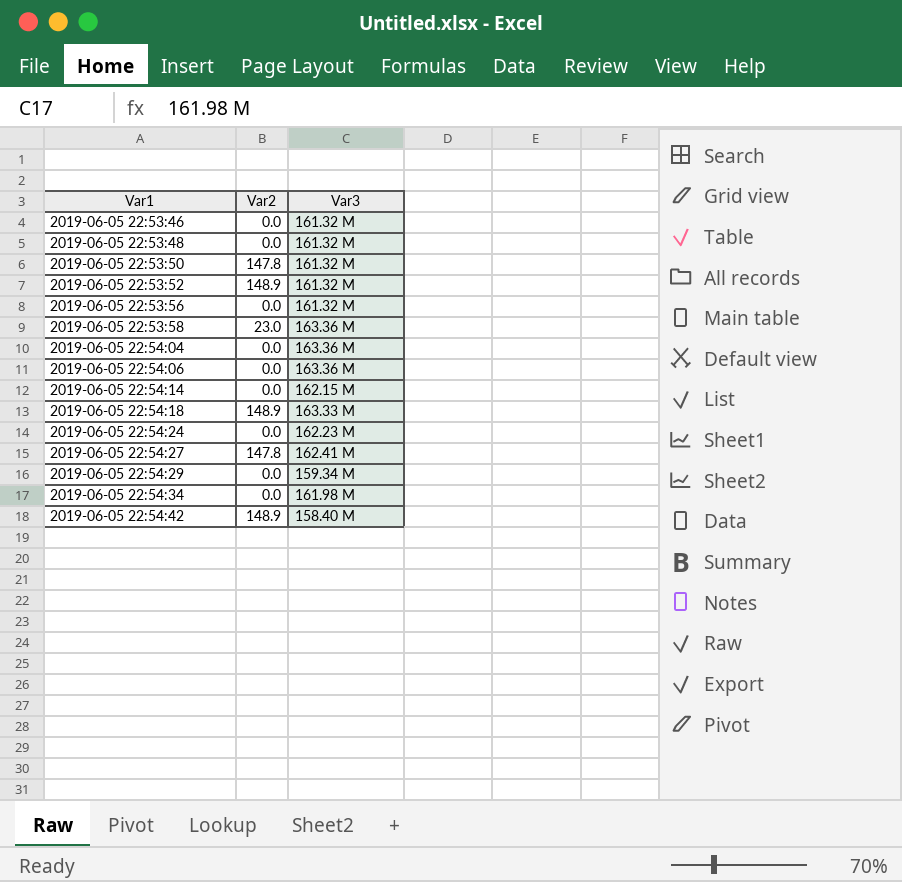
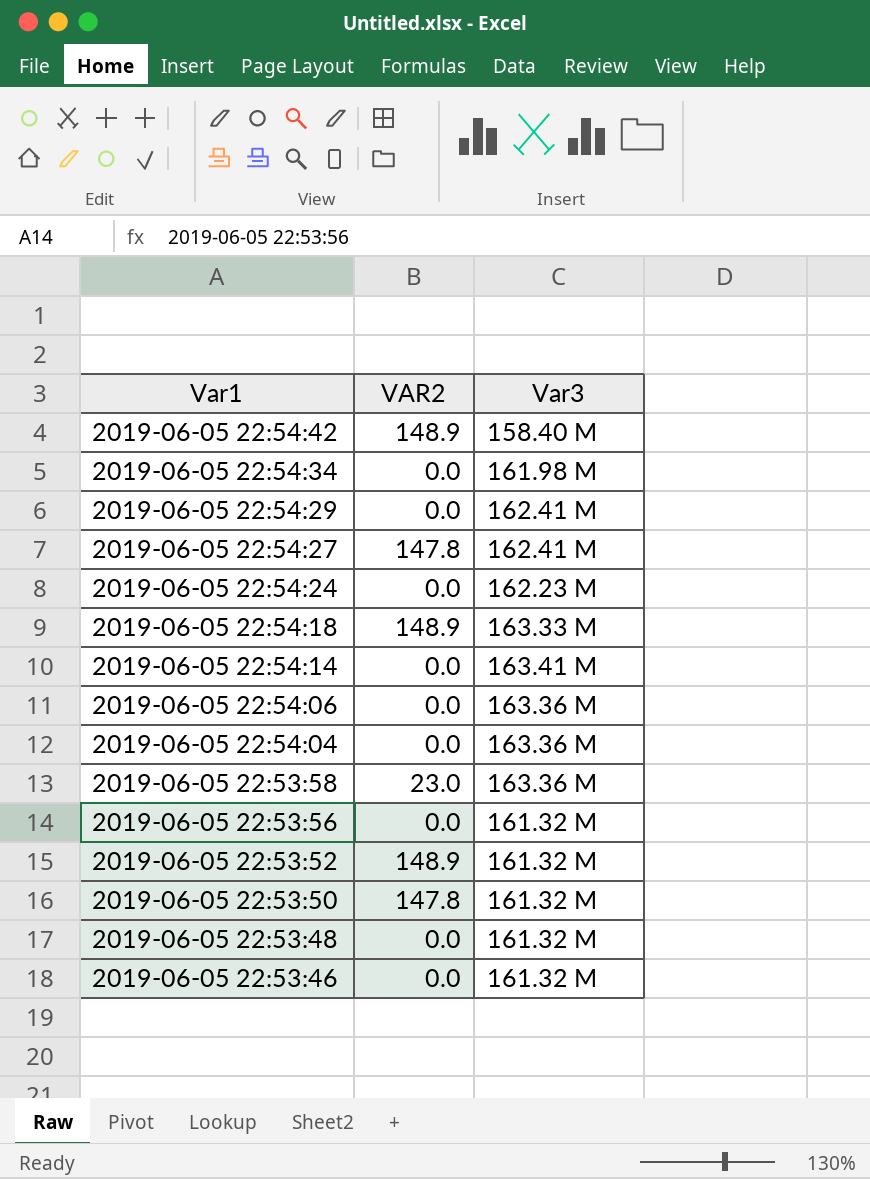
row order: Var1 ascending -> Var1 descending
column name: Var2 -> VAR2
2019-06-05 22:54:29 | Var3: 159.34 M -> 162.41 M
2019-06-05 22:54:14 | Var3: 162.15 M -> 163.41 M

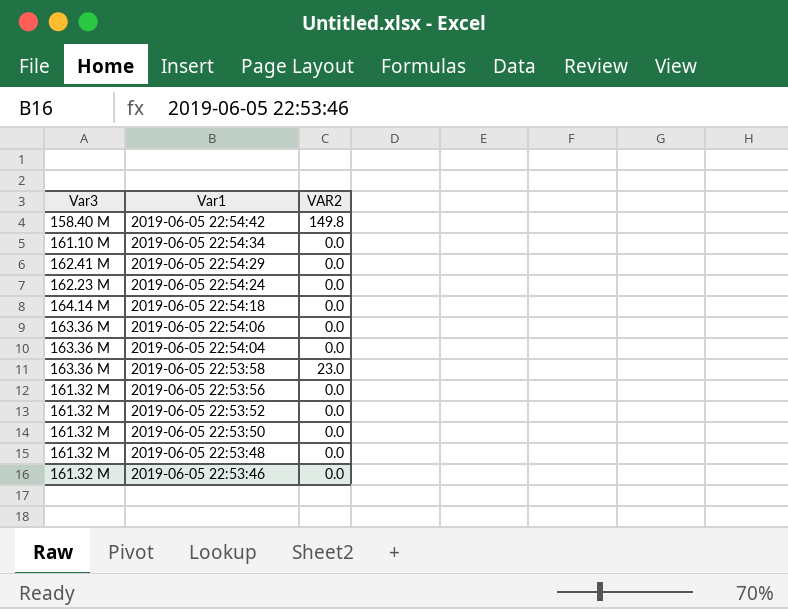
column Var3 | position: 3 -> 1
row 2019-06-05 22:54:27: 147.8 | 162.41 M -> none
row 2019-06-05 22:54:14: 0.0 | 163.41 M -> none
2019-06-05 22:54:42 | VAR2: 148.9 -> 149.8
2019-06-05 22:54:34 | Var3: 161.98 M -> 161.10 M
2019-06-05 22:54:18 | Var3: 163.33 M -> 164.14 M
2019-06-05 22:54:18 | VAR2: 148.9 -> 0.0
2019-06-05 22:53:52 | VAR2: 148.9 -> 0.0
2019-06-05 22:53:50 | VAR2: 147.8 -> 0.0

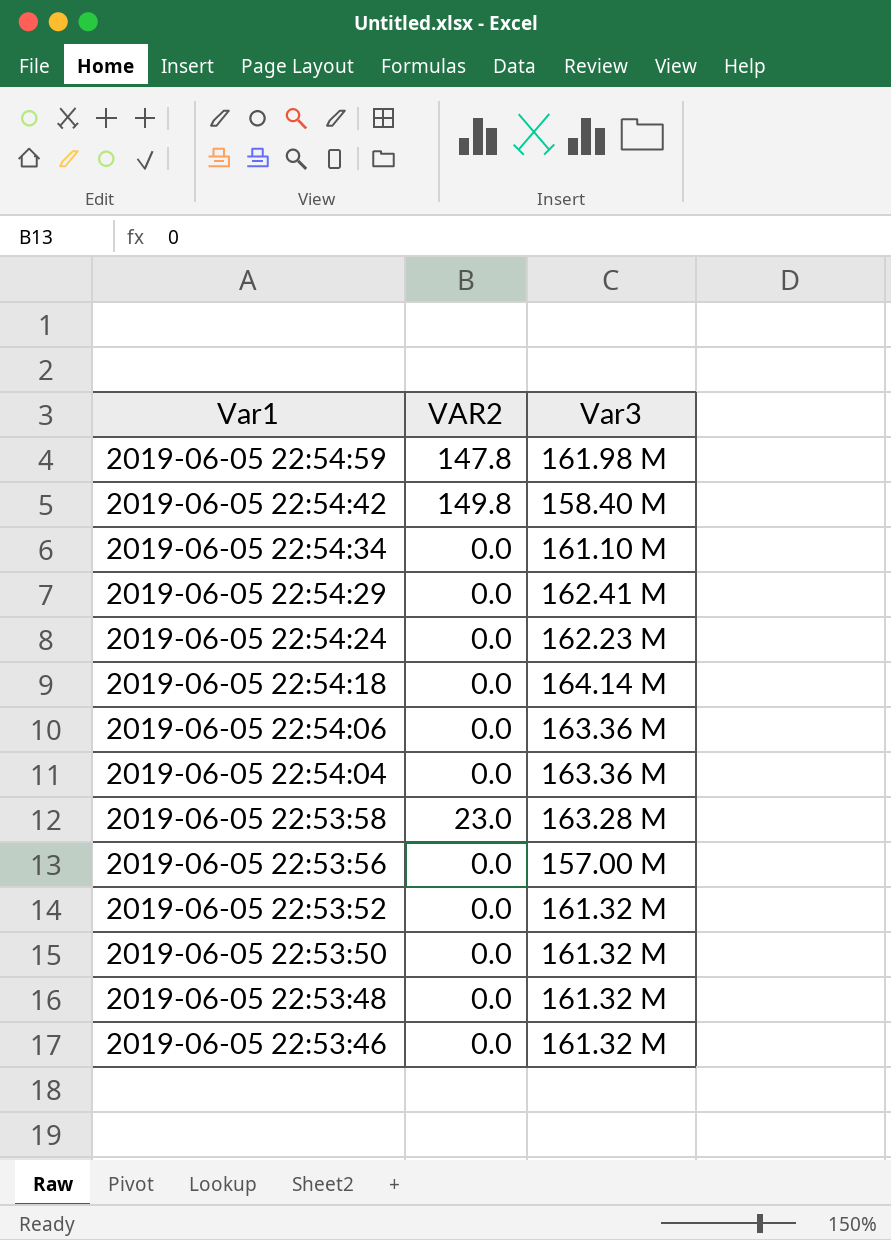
column Var3 | position: 1 -> 3
row 2019-06-05 22:54:59: none -> 147.8 | 161.98 M
2019-06-05 22:53:58 | Var3: 163.36 M -> 163.28 M
2019-06-05 22:53:56 | Var3: 161.32 M -> 157.00 M

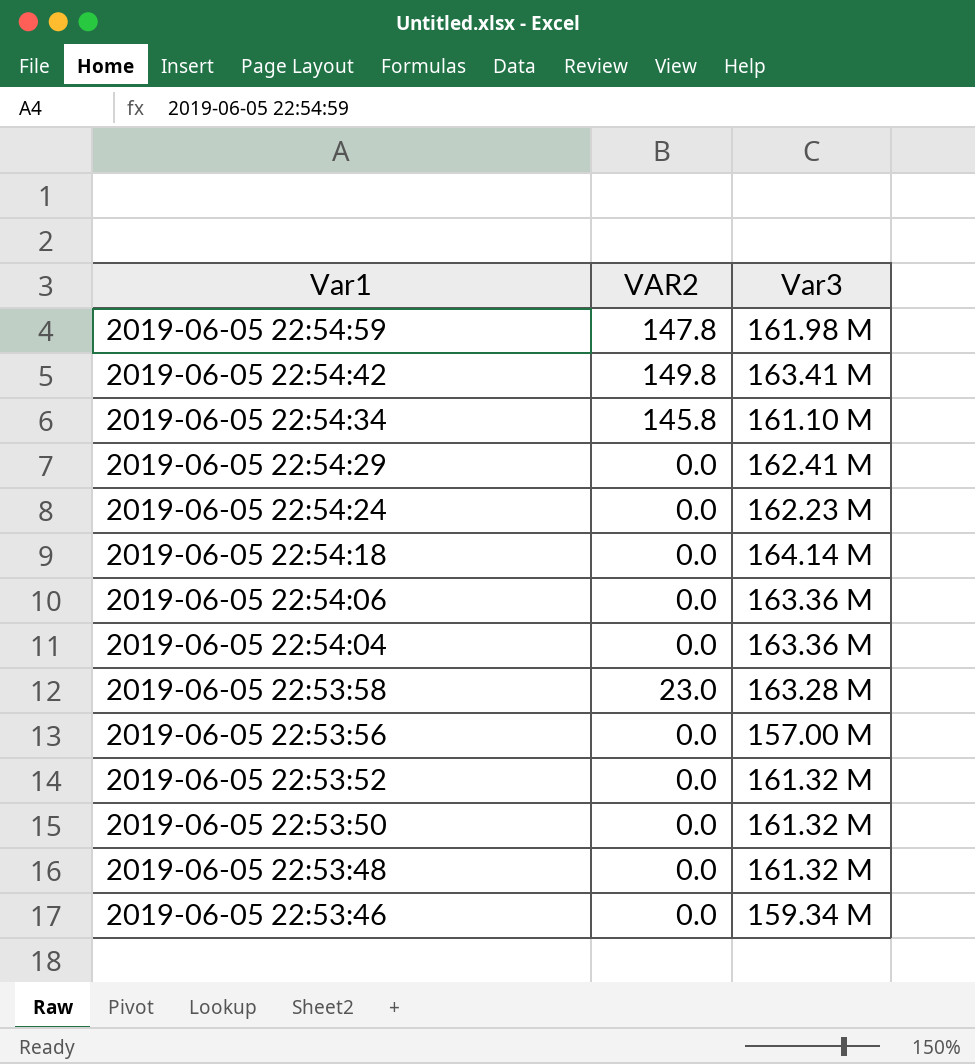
2019-06-05 22:54:42 | Var3: 158.40 M -> 163.41 M
2019-06-05 22:54:34 | VAR2: 0.0 -> 145.8
2019-06-05 22:53:46 | Var3: 161.32 M -> 159.34 M

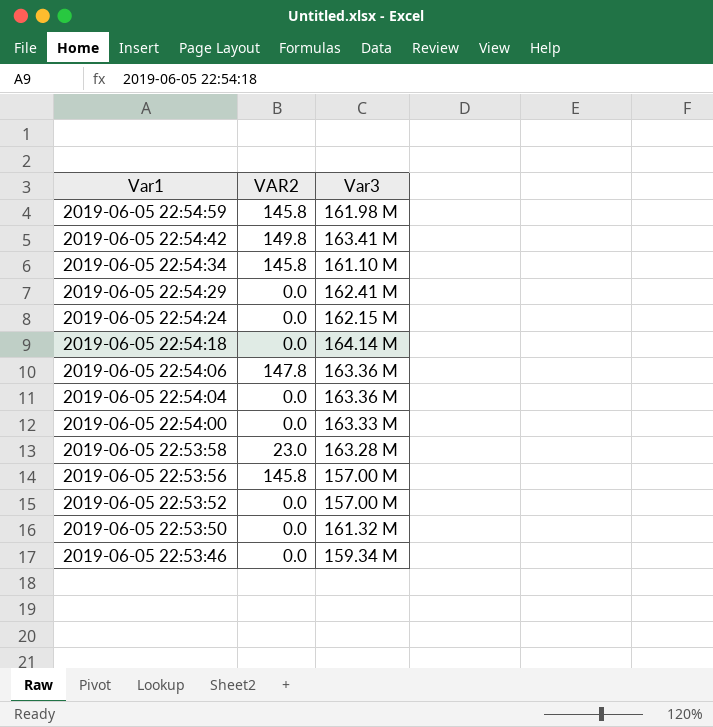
row 2019-06-05 22:53:48: 0.0 | 161.32 M -> none
2019-06-05 22:54:59 | VAR2: 147.8 -> 145.8
2019-06-05 22:54:24 | Var3: 162.23 M -> 162.15 M
2019-06-05 22:54:06 | VAR2: 0.0 -> 147.8
row 2019-06-05 22:54:00: none -> 0.0 | 163.33 M
2019-06-05 22:53:56 | VAR2: 0.0 -> 145.8
2019-06-05 22:53:52 | Var3: 161.32 M -> 157.00 M

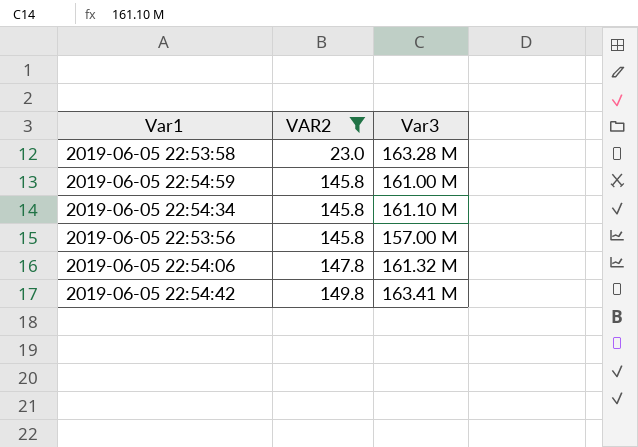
filter: none -> VAR2 != 0.0
row order: Var1 descending -> VAR2 ascending
2019-06-05 22:54:59 | Var3: 161.98 M -> 161.00 M
2019-06-05 22:54:06 | Var3: 163.36 M -> 161.32 M

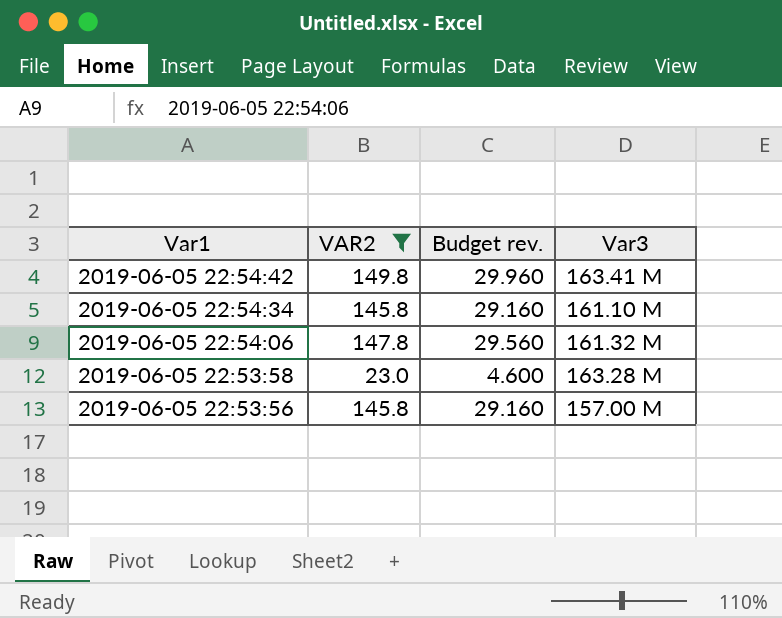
row order: VAR2 ascending -> Var1 descending
column Budget rev. | formula: none -> [VAR2] * 0.2
row 2019-06-05 22:54:59: 145.8 | 161.00 M -> none

